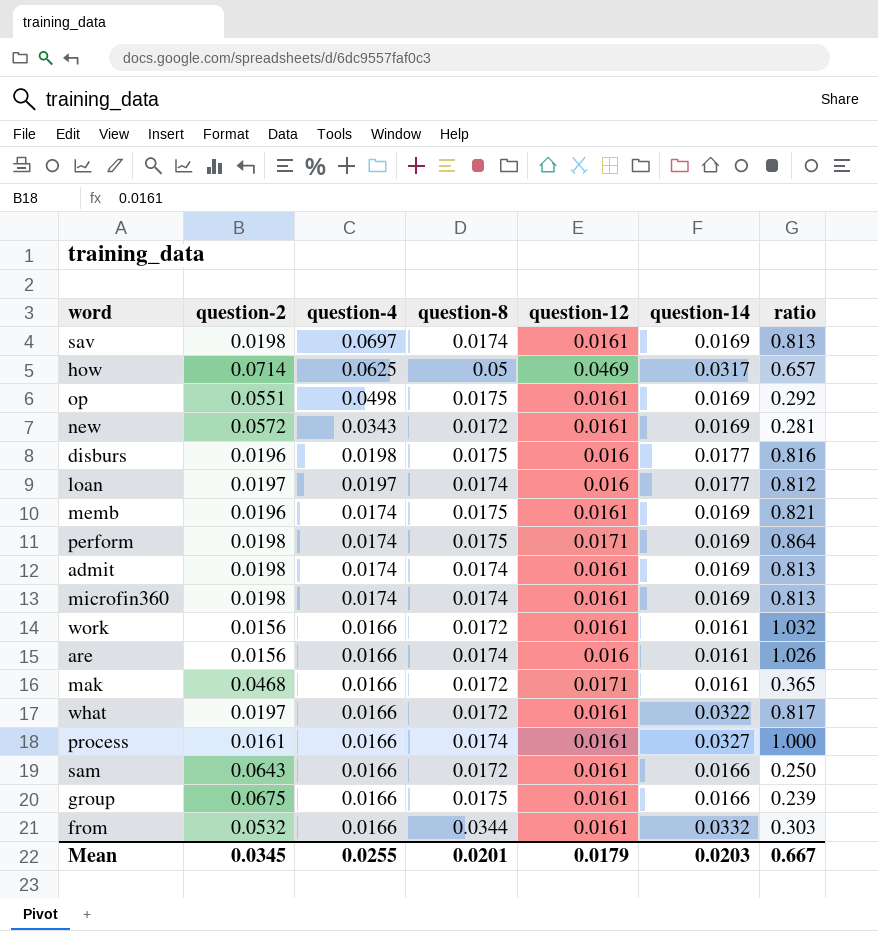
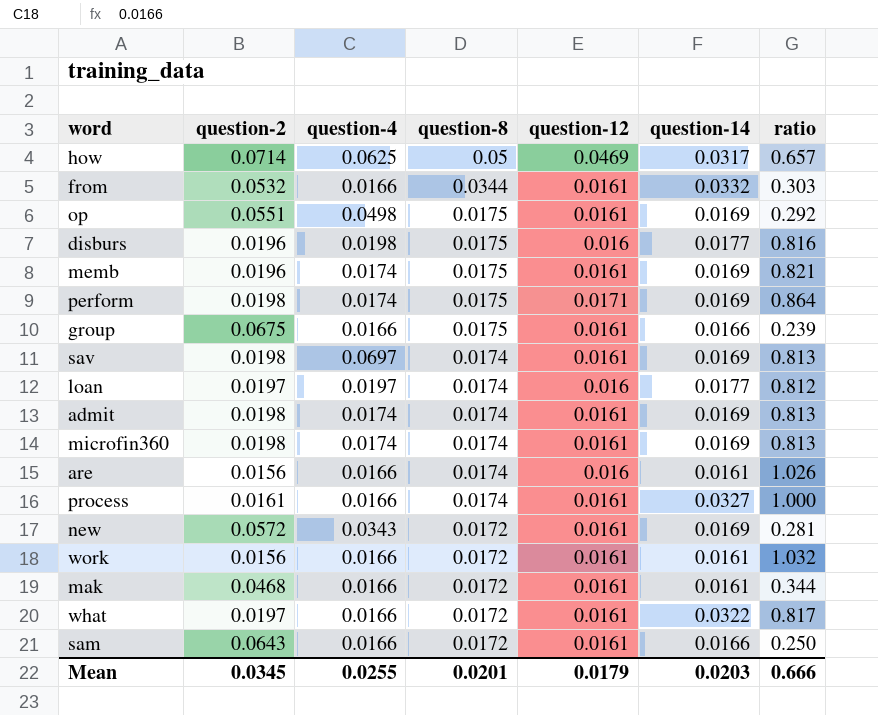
row order: question-4 descending -> question-8 descending
mak | question-12: 0.0171 -> 0.0161
mak | ratio: 0.365 -> 0.344
Mean | ratio: 0.667 -> 0.666

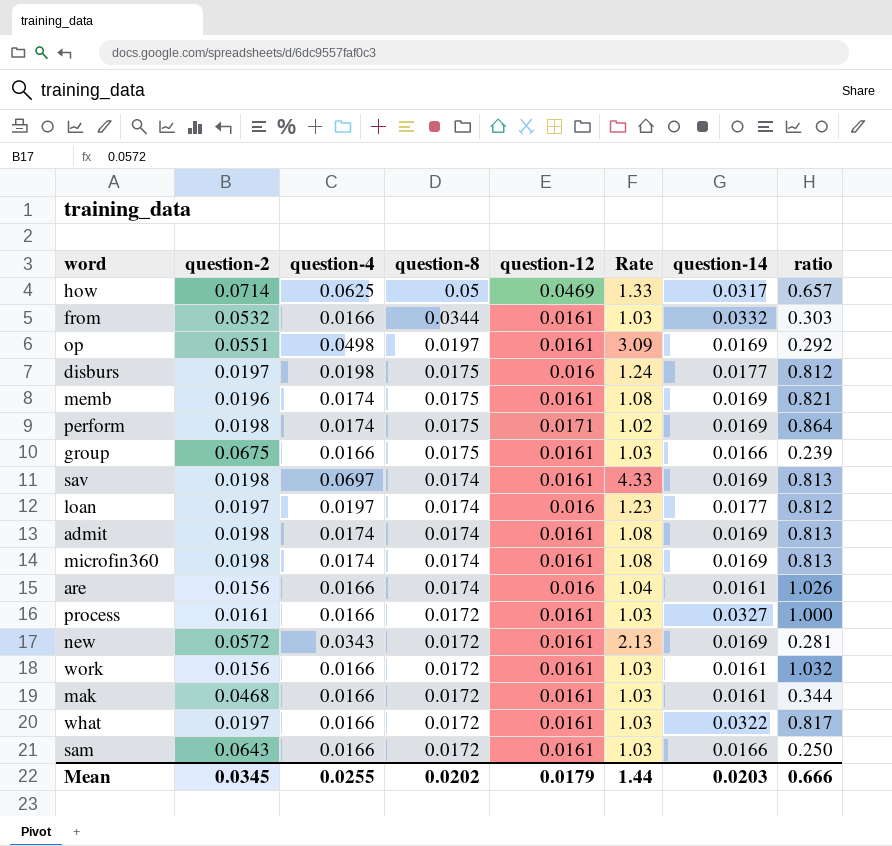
column Rate | formula: none -> [question-4] / [question-12]
op | question-8: 0.0175 -> 0.0197
disburs | question-2: 0.0196 -> 0.0197
disburs | ratio: 0.816 -> 0.812
process | question-8: 0.0174 -> 0.0172
Mean | question-8: 0.0201 -> 0.0202

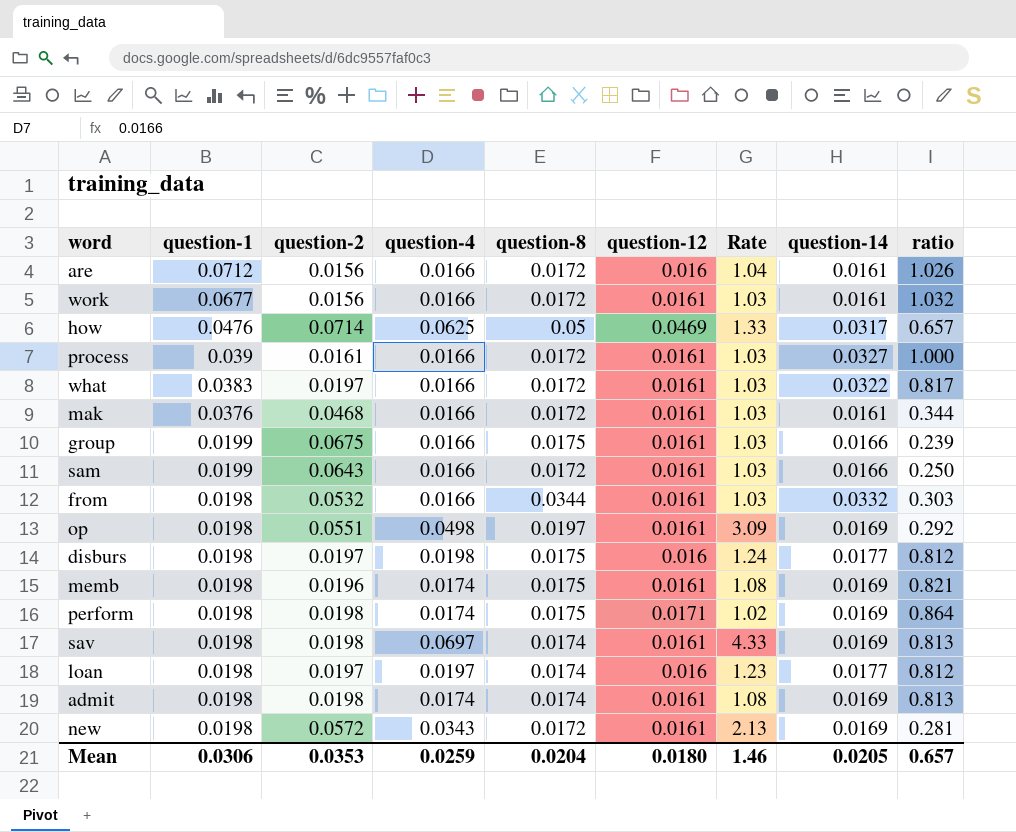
row order: question-8 descending -> question-1 descending
column question-1 | position: none -> 2
row microfin360: 0.0198 | 0.0174 | 0.0174 | 0.0161 | 1.08 | 0.0169 | 0.813 -> none
are | question-8: 0.0174 -> 0.0172
Mean | question-2: 0.0345 -> 0.0353
Mean | question-4: 0.0255 -> 0.0259
Mean | question-8: 0.0202 -> 0.0204
Mean | question-12: 0.0179 -> 0.0180
Mean | Rate: 1.44 -> 1.46
Mean | question-14: 0.0203 -> 0.0205
Mean | ratio: 0.666 -> 0.657

